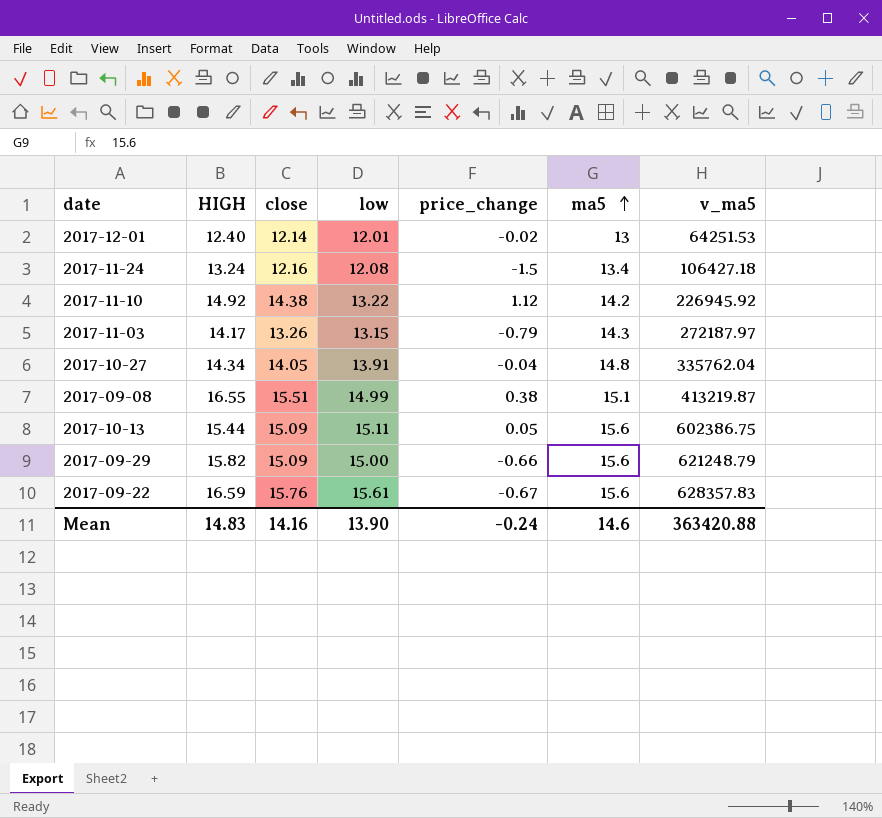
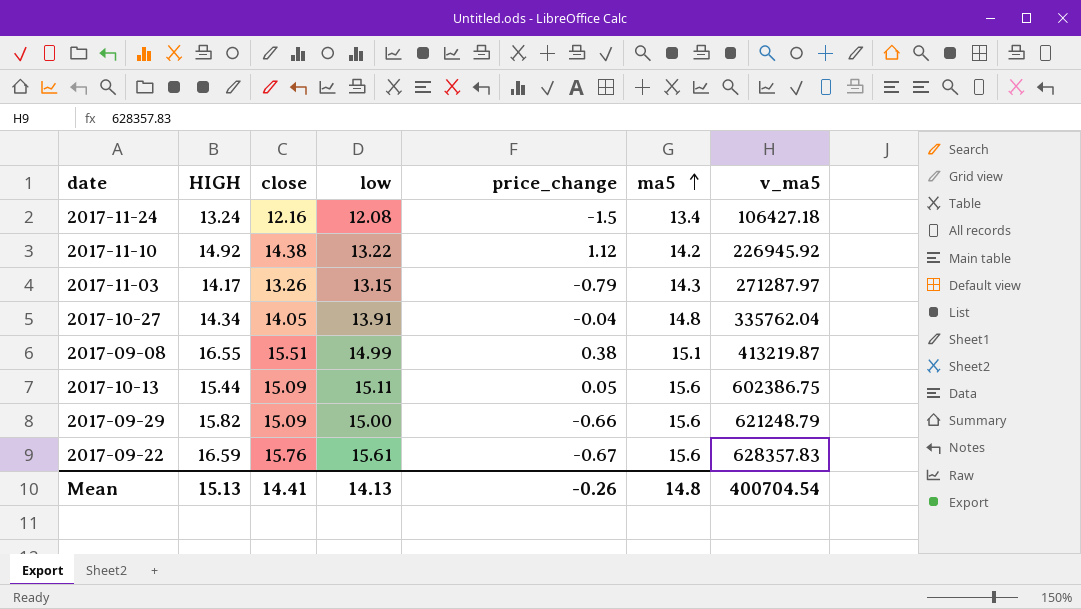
row 2017-12-01: 12.40 | 12.14 | 12.01 | -0.02 | 13 | 64251.53 -> none
2017-11-03 | v_ma5: 272187.97 -> 271287.97
Mean | HIGH: 14.83 -> 15.13
Mean | close: 14.16 -> 14.41
Mean | low: 13.90 -> 14.13
Mean | price_change: -0.24 -> -0.26
Mean | ma5: 14.6 -> 14.8
Mean | v_ma5: 363420.88 -> 400704.54

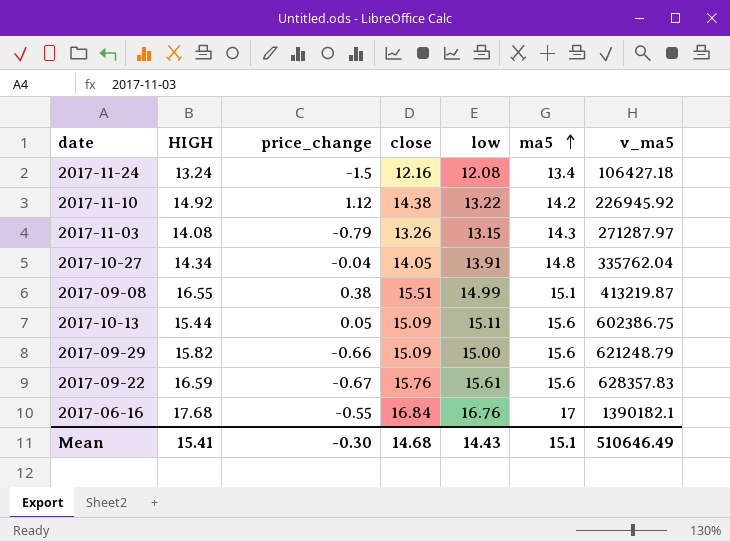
column price_change | position: 5 -> 3
2017-11-03 | HIGH: 14.17 -> 14.08
row 2017-06-16: none -> 17.68 | -0.55 | 16.84 | 16.76 | 17 | 1390182.1
Mean | HIGH: 15.13 -> 15.41
Mean | price_change: -0.26 -> -0.30
Mean | close: 14.41 -> 14.68
Mean | low: 14.13 -> 14.43
Mean | ma5: 14.8 -> 15.1
Mean | v_ma5: 400704.54 -> 510646.49

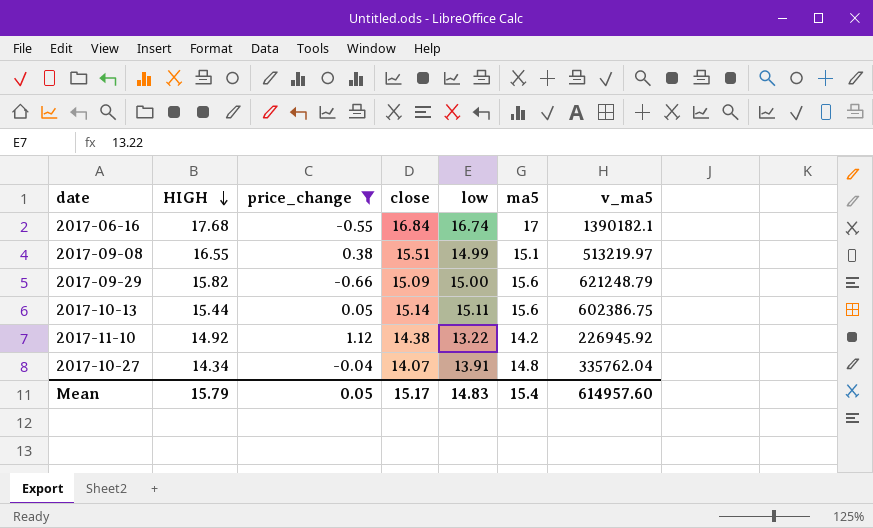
filter: none -> price_change >= -0.66
row order: ma5 ascending -> HIGH descending
2017-06-16 | low: 16.76 -> 16.74
2017-09-08 | v_ma5: 413219.87 -> 513219.97
2017-10-13 | close: 15.09 -> 15.14
2017-10-27 | close: 14.05 -> 14.07
Mean | HIGH: 15.41 -> 15.79
Mean | price_change: -0.30 -> 0.05
Mean | close: 14.68 -> 15.17
Mean | low: 14.43 -> 14.83
Mean | ma5: 15.1 -> 15.4
Mean | v_ma5: 510646.49 -> 614957.60

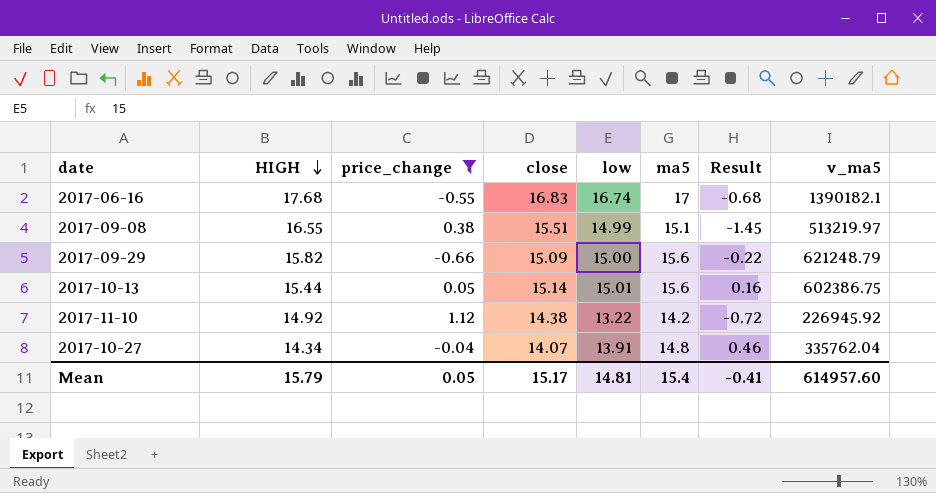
column Result | formula: none -> [ma5] - [HIGH]
2017-06-16 | close: 16.84 -> 16.83
2017-10-13 | low: 15.11 -> 15.01
Mean | low: 14.83 -> 14.81

